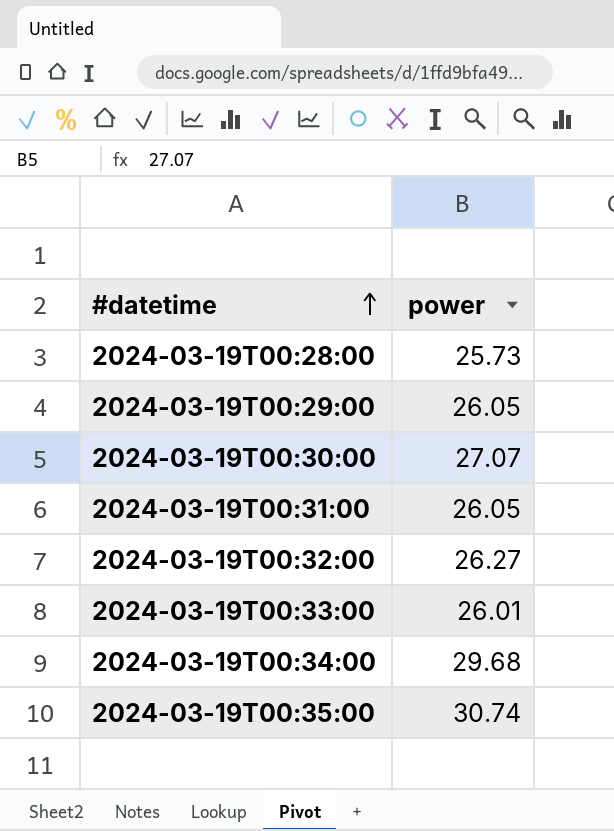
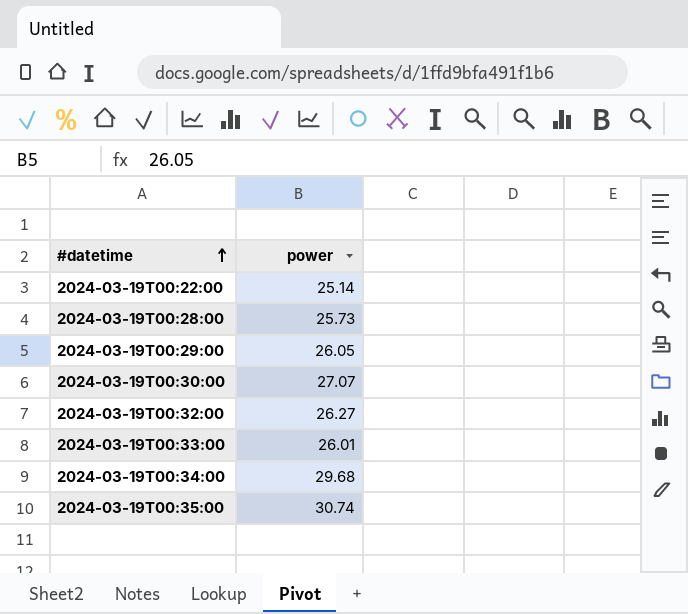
row 2024-03-19T00:31:00: 26.05 -> none
row 2024-03-19T00:22:00: none -> 25.14

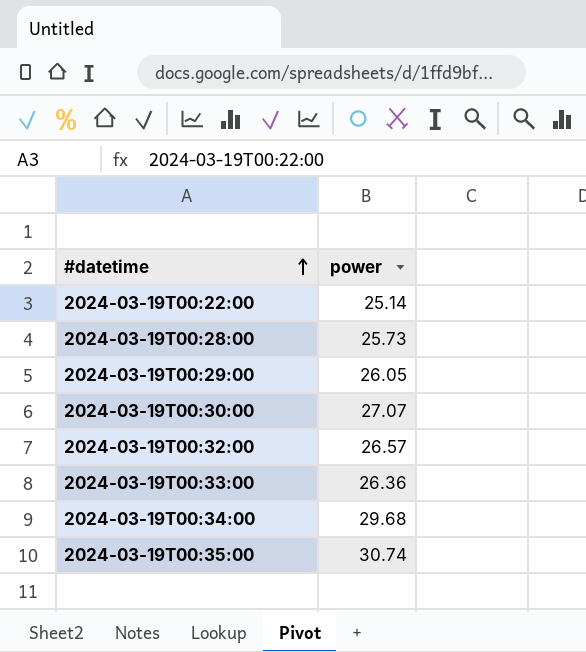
2024-03-19T00:32:00 | power: 26.27 -> 26.57
2024-03-19T00:33:00 | power: 26.01 -> 26.36

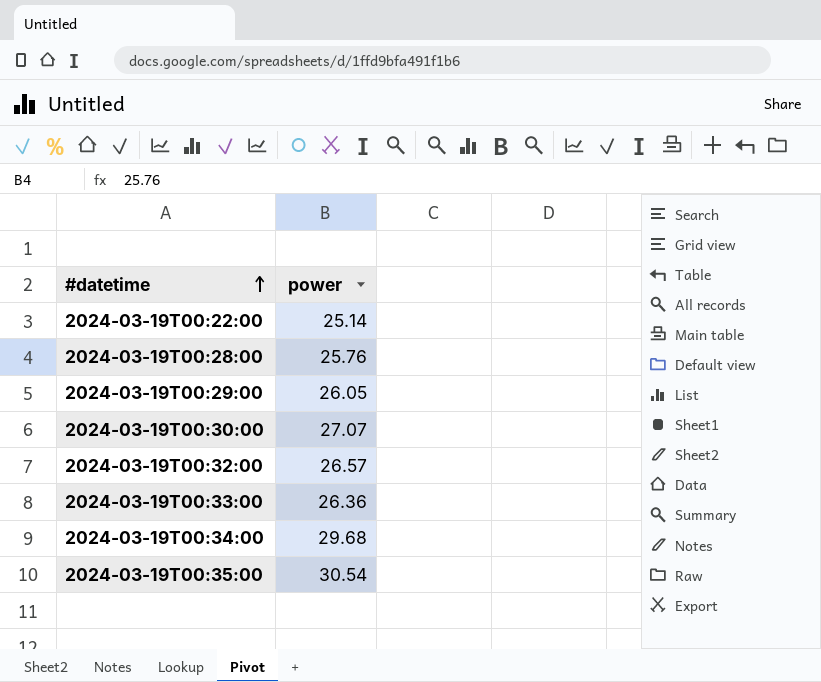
2024-03-19T00:28:00 | power: 25.73 -> 25.76
2024-03-19T00:35:00 | power: 30.74 -> 30.54

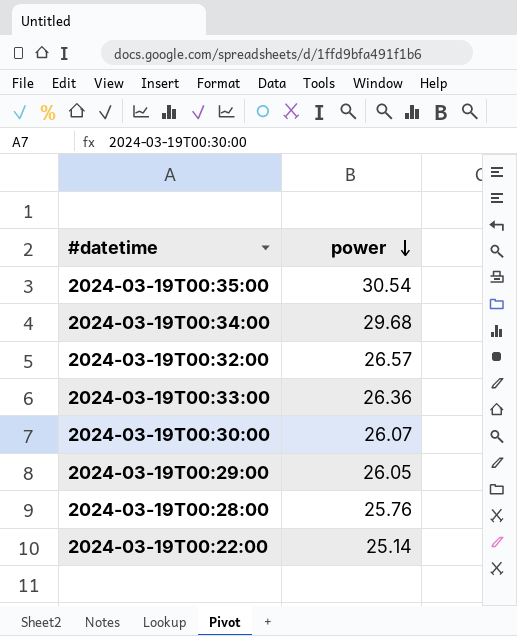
row order: #datetime ascending -> power descending
2024-03-19T00:30:00 | power: 27.07 -> 26.07

